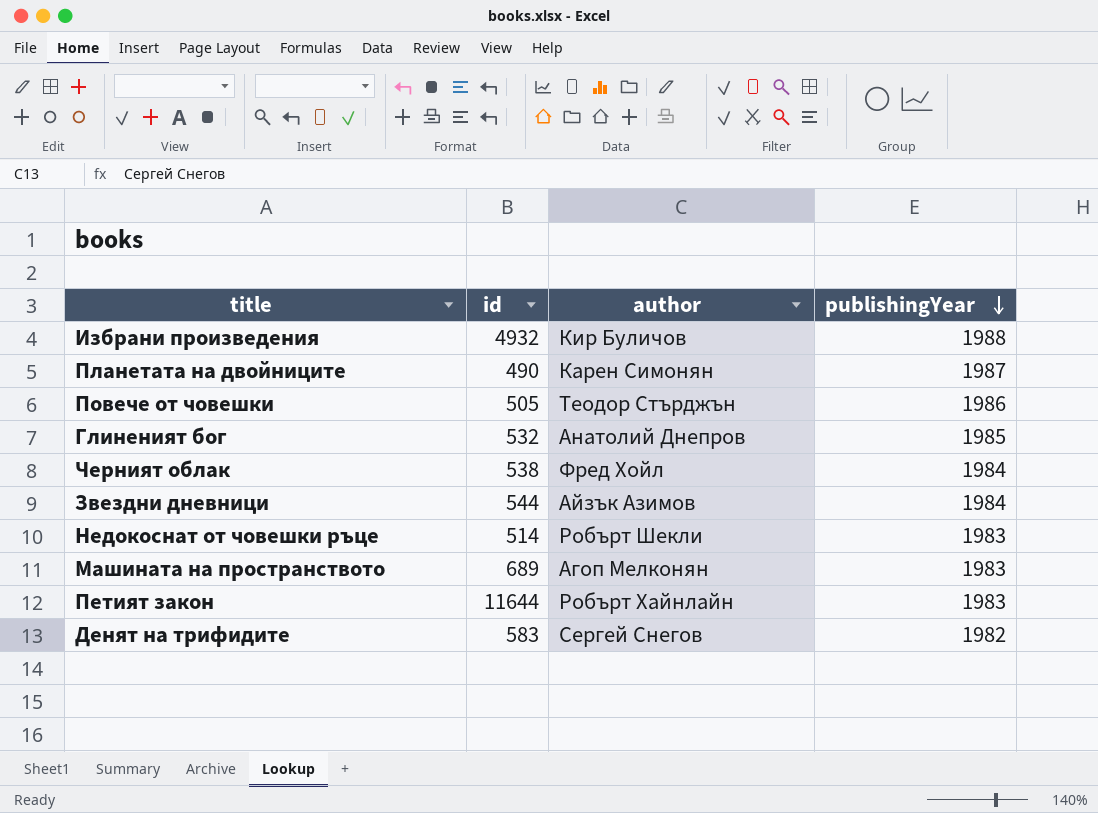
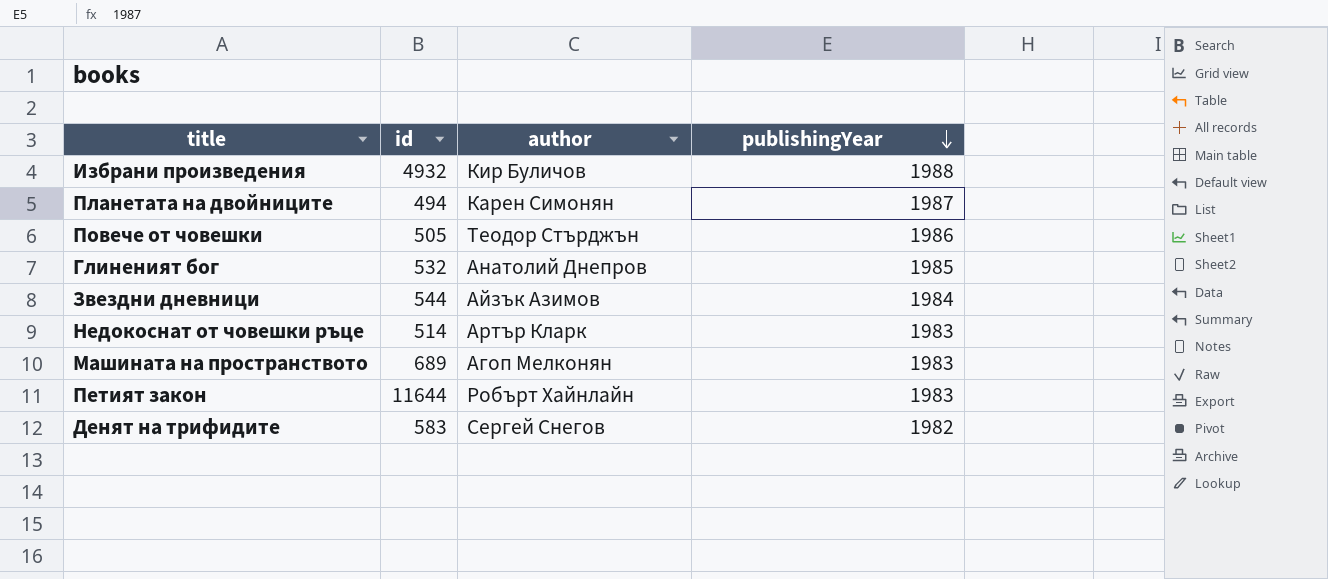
row Черният облак: 538 | Фред Хойл | 1984 -> none
Планетата на двойниците | id: 490 -> 494
Недокоснат от човешки ръце | author: Робърт Шекли -> Артър Кларк

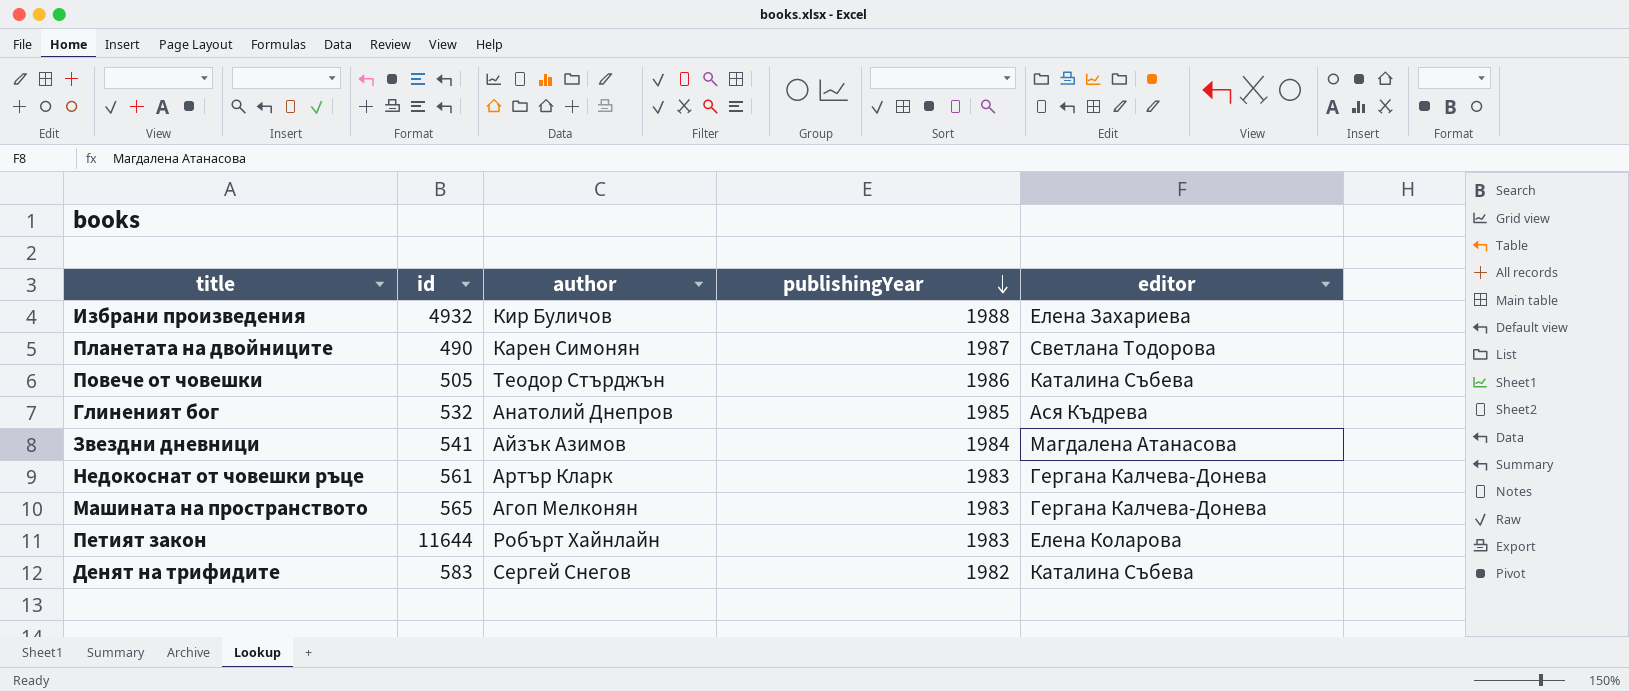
column editor | position: none -> 5
Планетата на двойниците | id: 494 -> 490
Звездни дневници | id: 544 -> 541
Недокоснат от човешки ръце | id: 514 -> 561
Машината на пространството | id: 689 -> 565

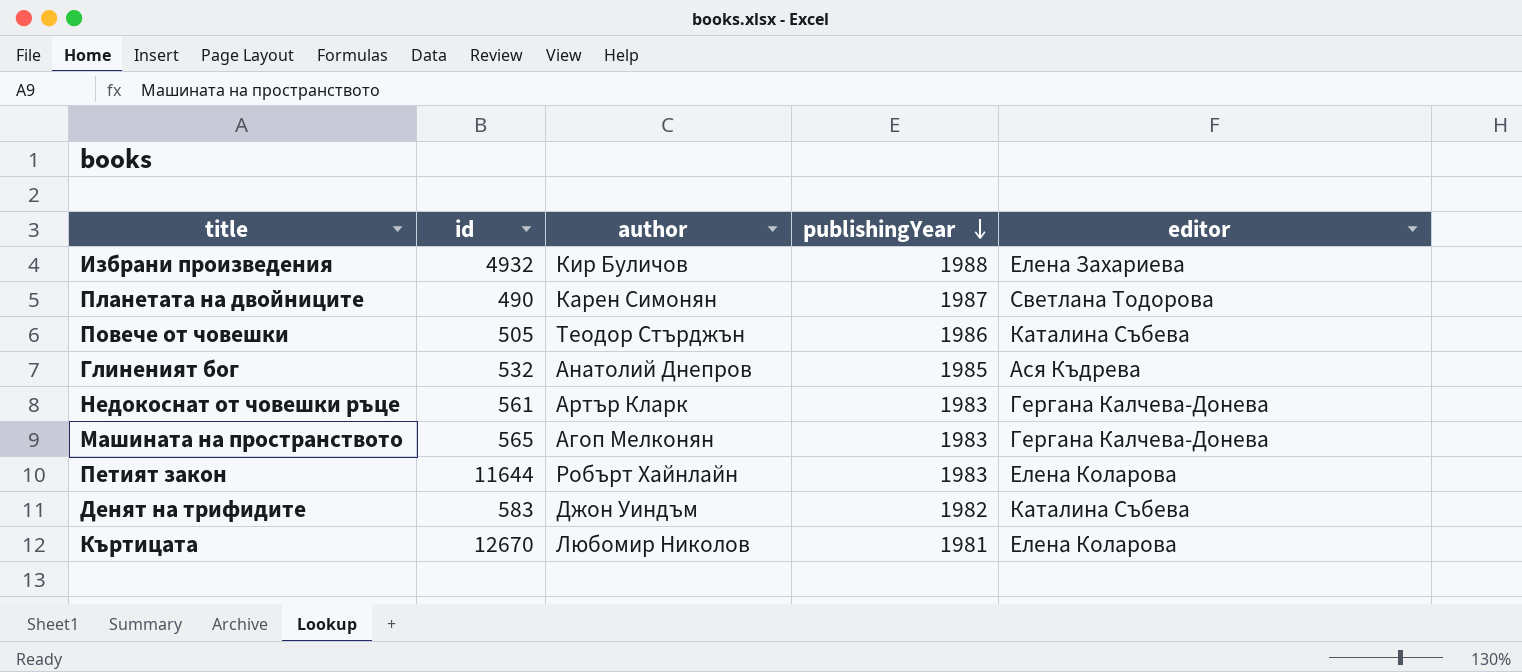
row Звездни дневници: 541 | Айзък Азимов | 1984 | Магдалена Атанасова -> none
Денят на трифидите | author: Сергей Снегов -> Джон Уиндъм
row Къртицата: none -> 12670 | Любомир Николов | 1981 | Елена Коларова

